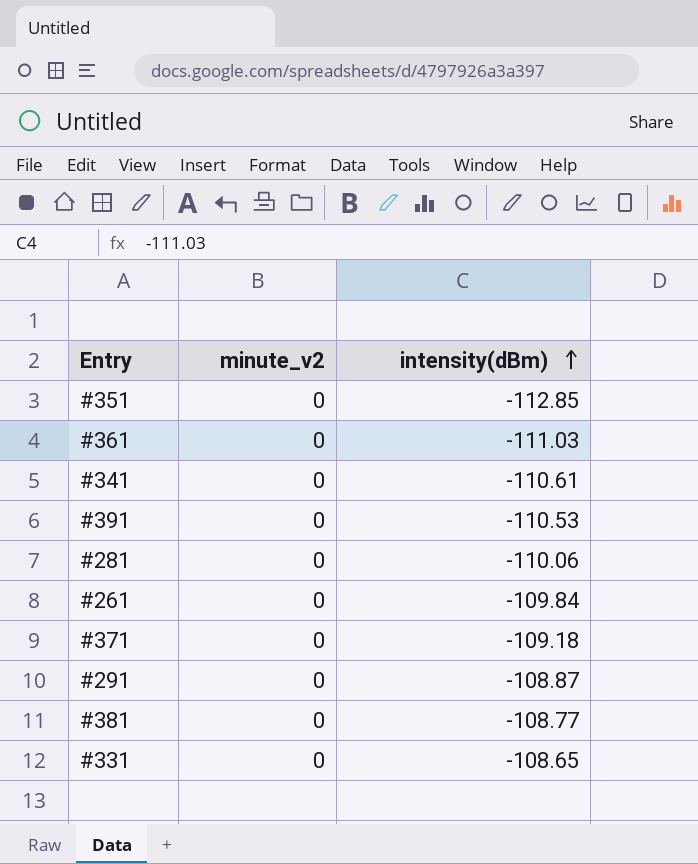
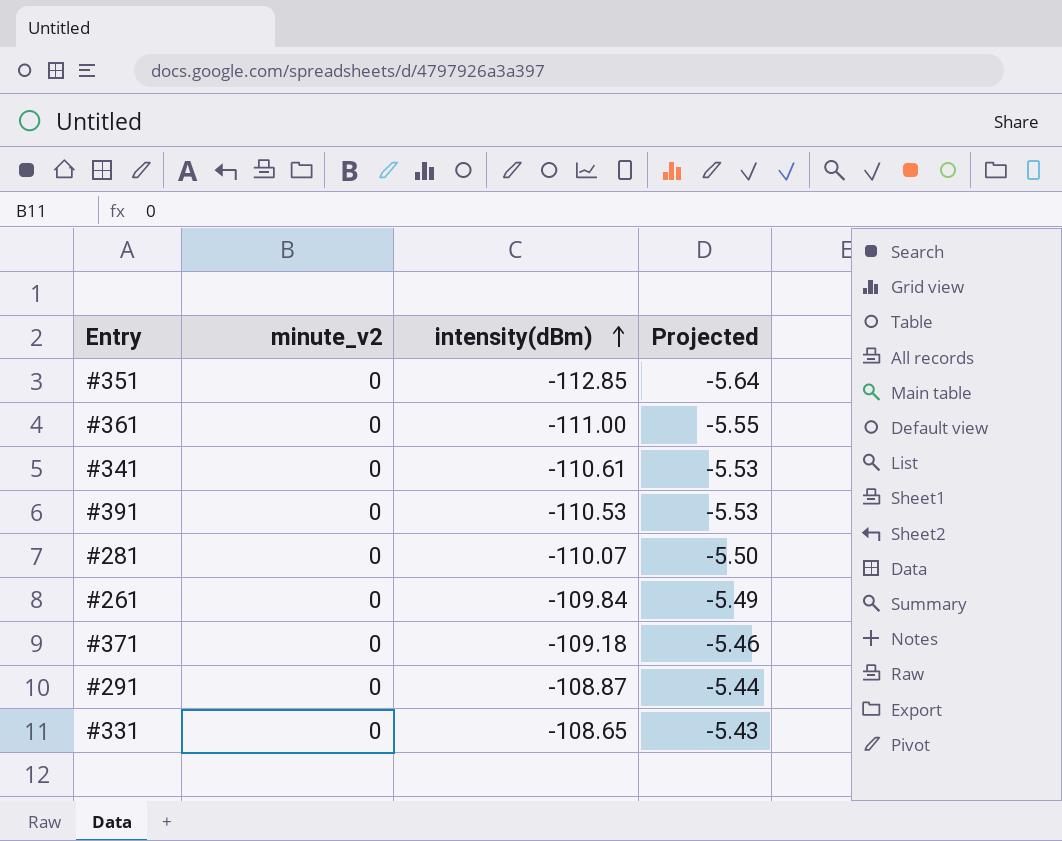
column Projected | formula: none -> [intensity(dBm)] * 0.05
row #381: 0 | -108.77 -> none
#361 | intensity(dBm): -111.03 -> -111.00
#281 | intensity(dBm): -110.06 -> -110.07

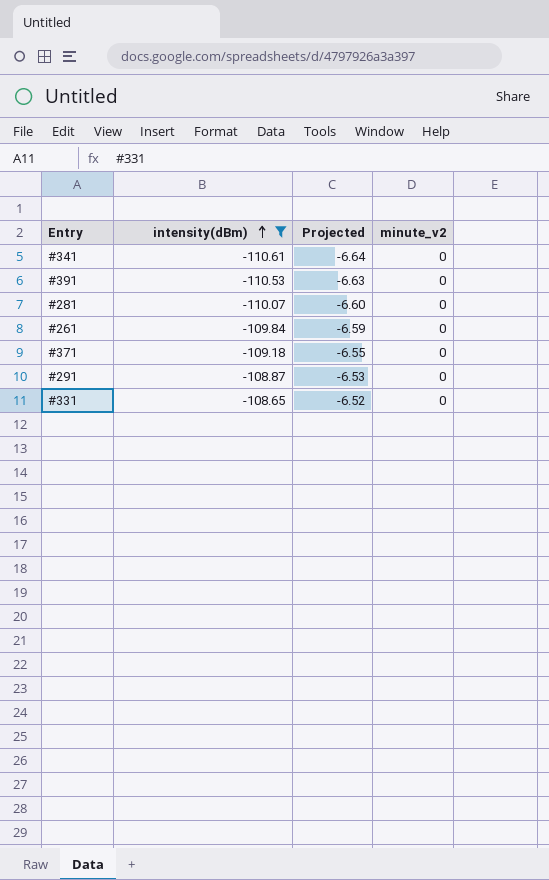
filter: none -> intensity(dBm) >= -110.61
column Projected | formula: [intensity(dBm)] * 0.05 -> [intensity(dBm)] * 0.06
column minute_v2 | position: 2 -> 4

